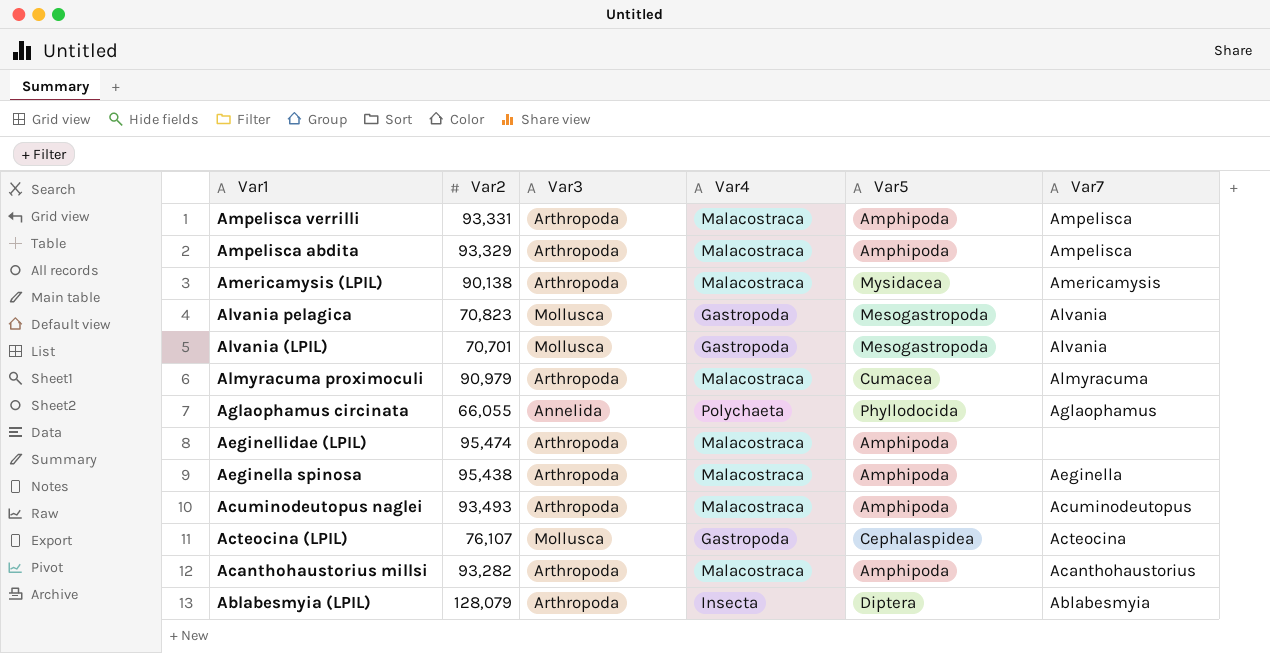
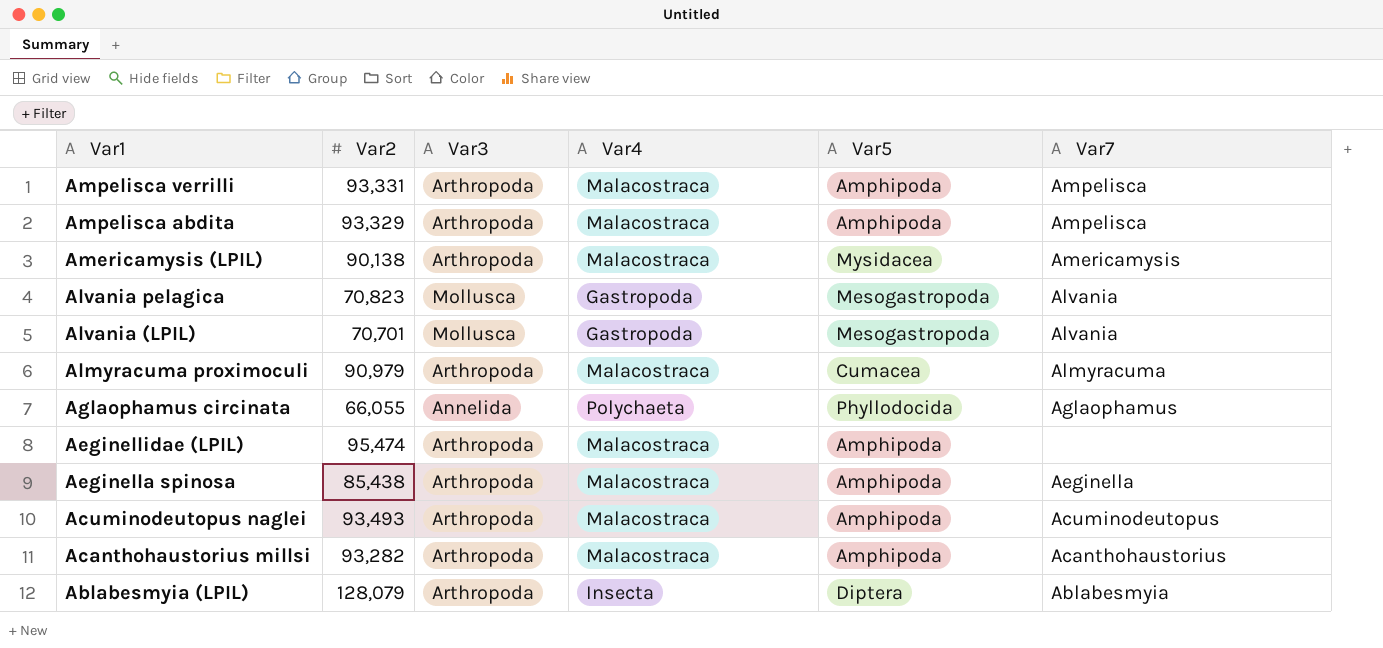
row Acteocina (LPIL): 76,107 | Mollusca | Gastropoda | Cephalaspidea | Acteocina -> none
Aeginella spinosa | Var2: 95,438 -> 85,438

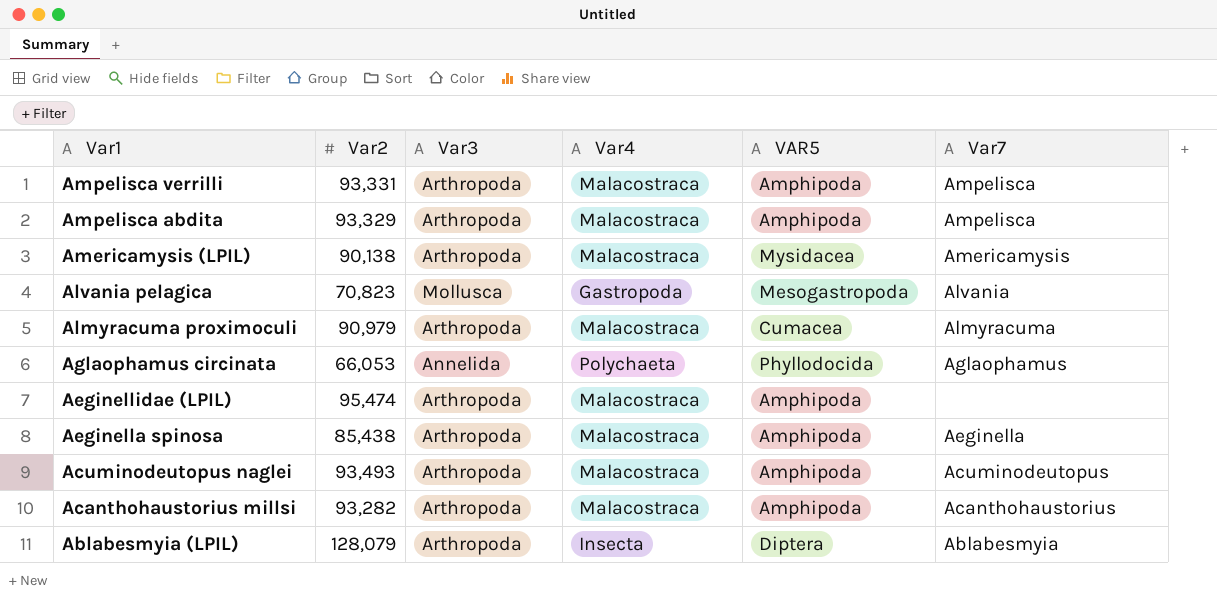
column name: Var5 -> VAR5
row Alvania (LPIL): 70,701 | Mollusca | Gastropoda | Mesogastropoda | Alvania -> none
Aglaophamus circinata | Var2: 66,055 -> 66,053

